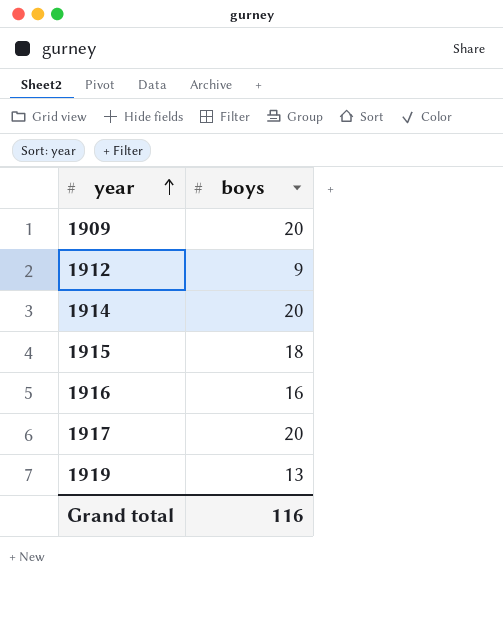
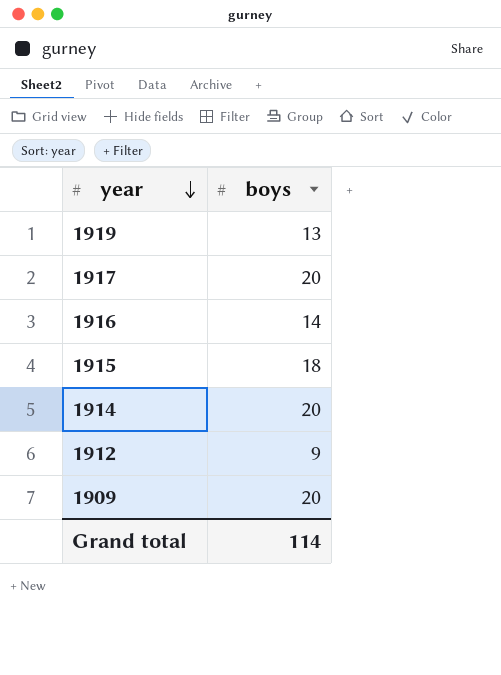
row order: year ascending -> year descending
1916 | boys: 16 -> 14
Grand total | boys: 116 -> 114

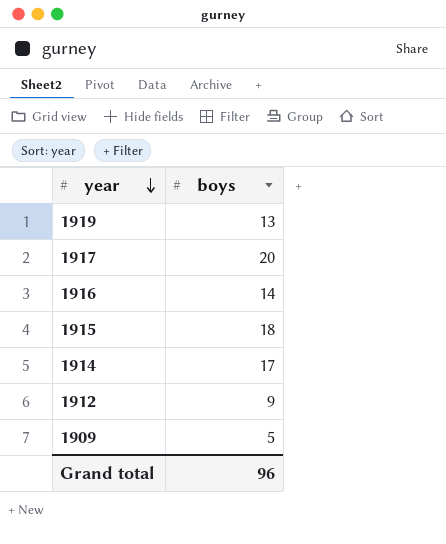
1914 | boys: 20 -> 17
1909 | boys: 20 -> 5
Grand total | boys: 114 -> 96

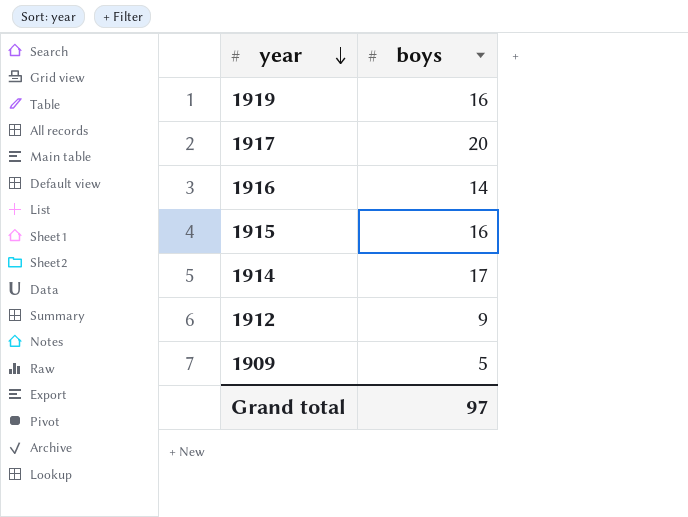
1919 | boys: 13 -> 16
1915 | boys: 18 -> 16
Grand total | boys: 96 -> 97

